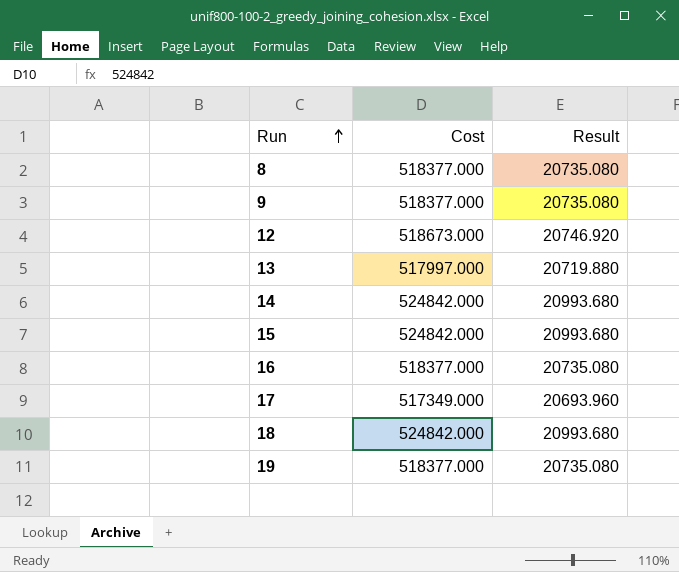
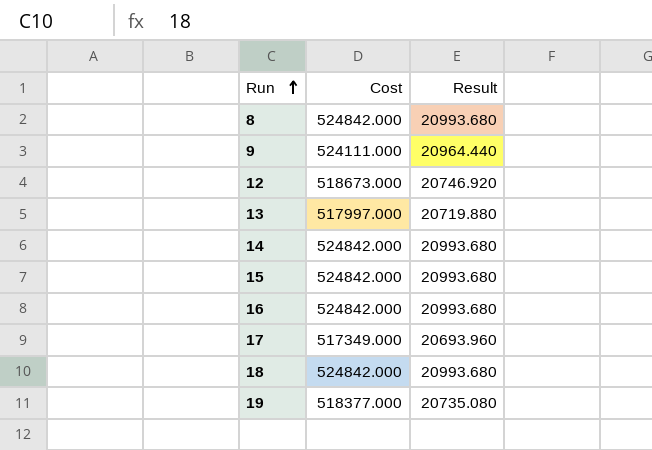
8 | Cost: 518377.000 -> 524842.000
8 | Result: 20735.080 -> 20993.680
9 | Cost: 518377.000 -> 524111.000
9 | Result: 20735.080 -> 20964.440
16 | Cost: 518377.000 -> 524842.000
16 | Result: 20735.080 -> 20993.680

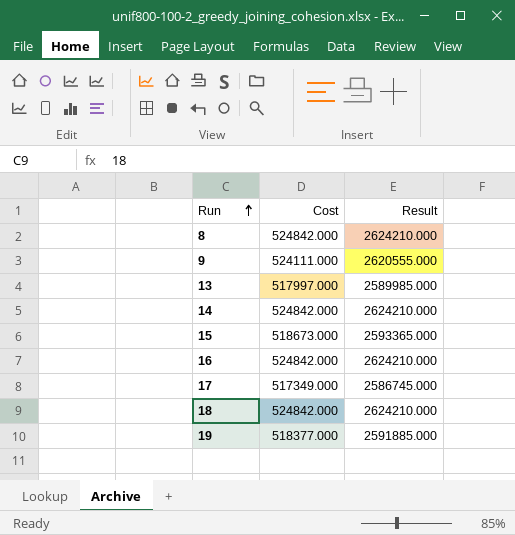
column Result | formula: [Cost] * 0.04 -> [Cost] * 5
row 12: 518673.000 | 20746.920 -> none
15 | Cost: 524842.000 -> 518673.000

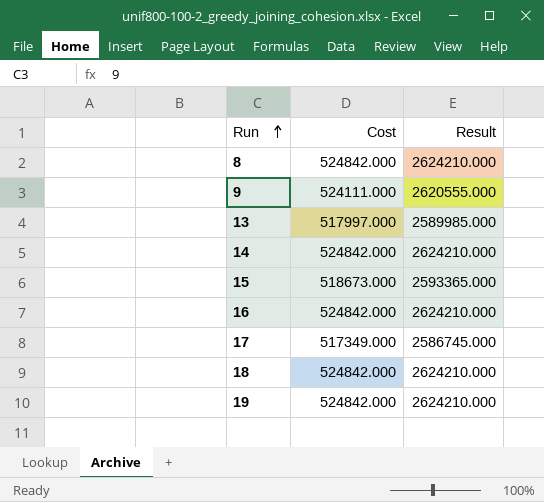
19 | Cost: 518377.000 -> 524842.000
19 | Result: 2591885.000 -> 2624210.000

